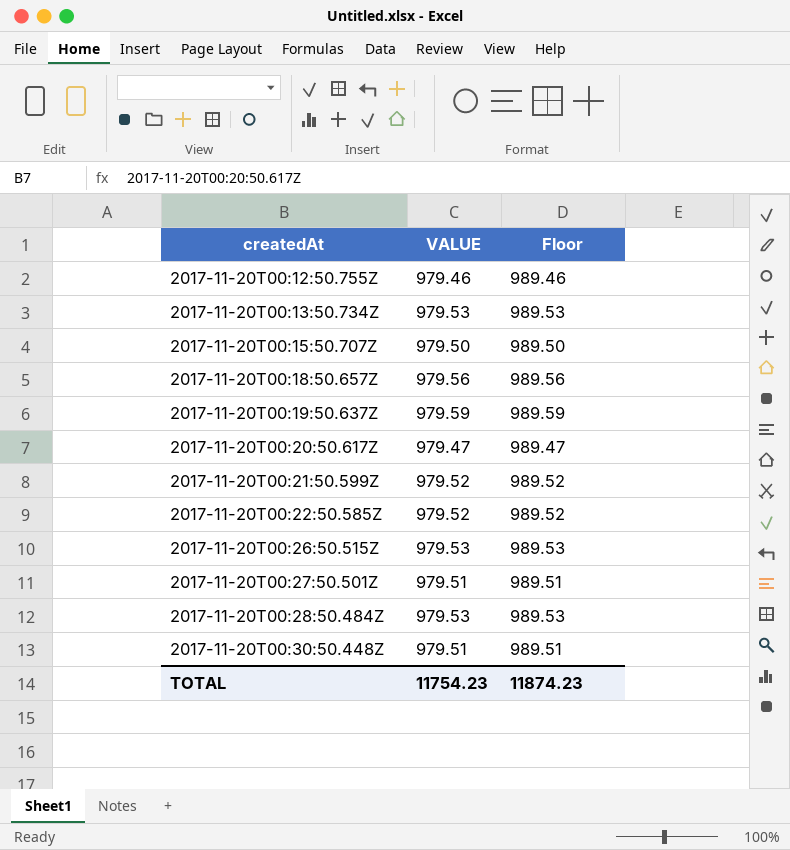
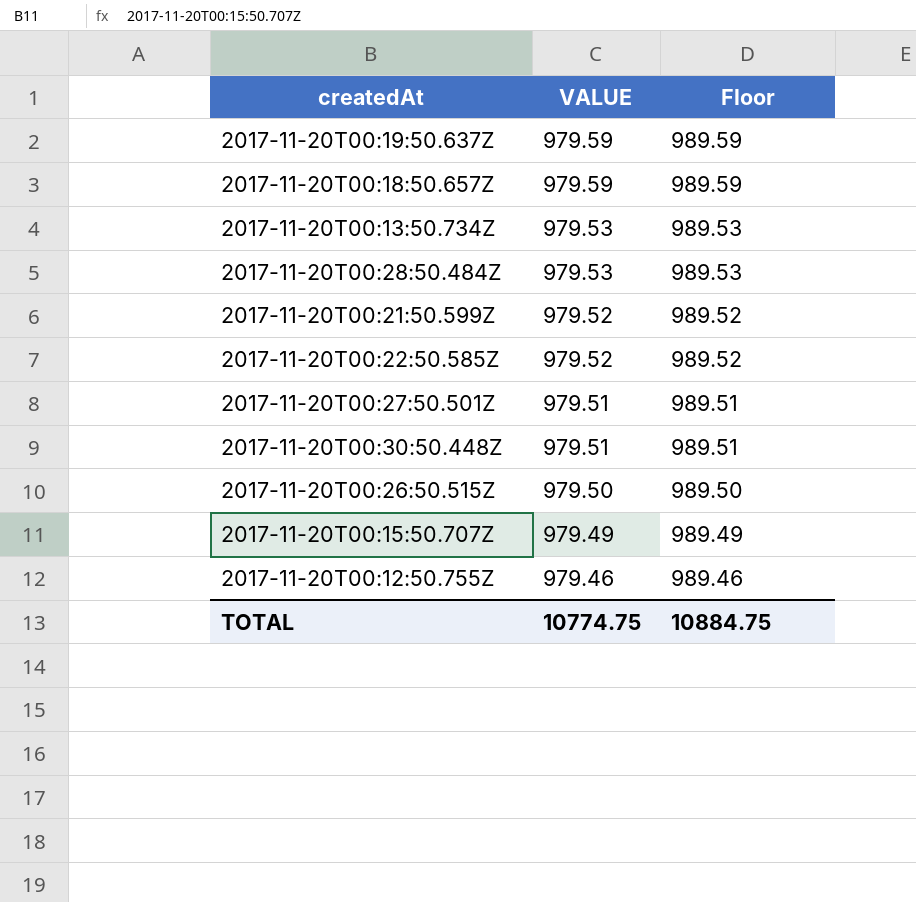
row order: createdAt ascending -> VALUE descending
row 2017-11-20T00:20:50.617Z: 979.47 | 989.47 -> none
2017-11-20T00:18:50.657Z | VALUE: 979.56 -> 979.59
2017-11-20T00:18:50.657Z | Floor: 989.56 -> 989.59
2017-11-20T00:26:50.515Z | VALUE: 979.53 -> 979.50
2017-11-20T00:26:50.515Z | Floor: 989.53 -> 989.50
2017-11-20T00:15:50.707Z | VALUE: 979.50 -> 979.49
2017-11-20T00:15:50.707Z | Floor: 989.50 -> 989.49
TOTAL | VALUE: 11754.23 -> 10774.75
TOTAL | Floor: 11874.23 -> 10884.75

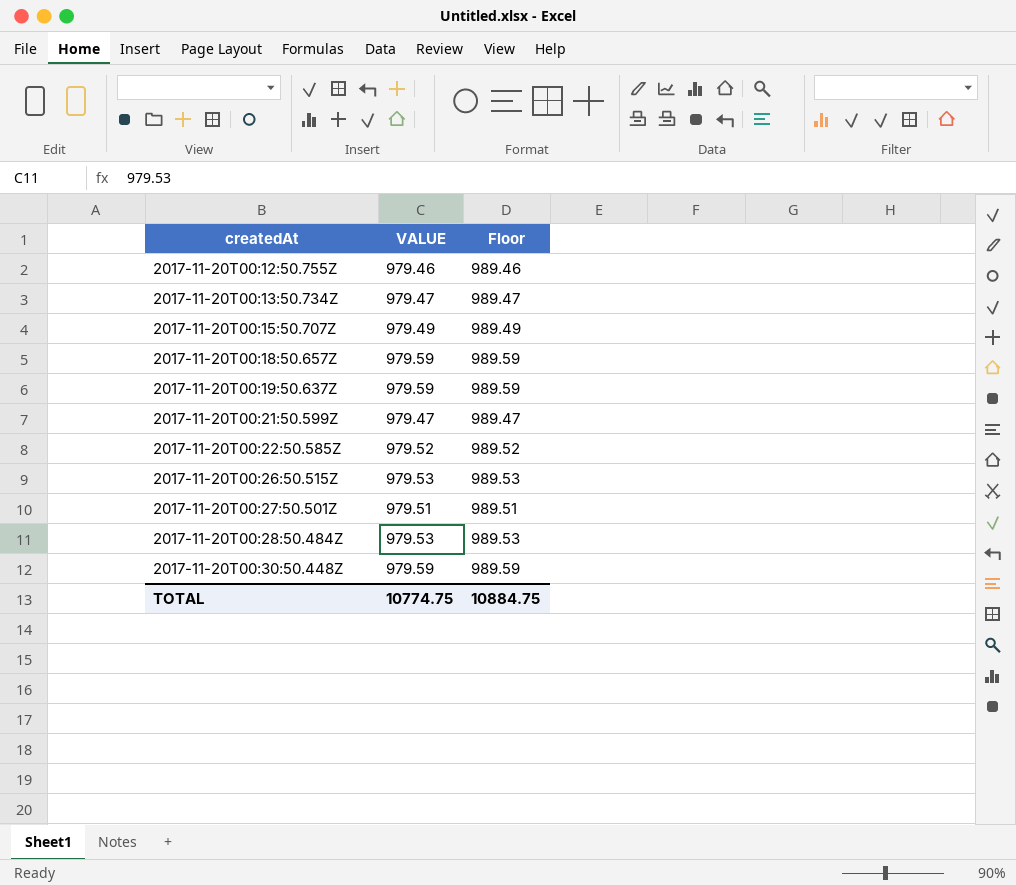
row order: VALUE descending -> createdAt ascending
2017-11-20T00:13:50.734Z | VALUE: 979.53 -> 979.47
2017-11-20T00:13:50.734Z | Floor: 989.53 -> 989.47
2017-11-20T00:21:50.599Z | VALUE: 979.52 -> 979.47
2017-11-20T00:21:50.599Z | Floor: 989.52 -> 989.47
2017-11-20T00:26:50.515Z | VALUE: 979.50 -> 979.53
2017-11-20T00:26:50.515Z | Floor: 989.50 -> 989.53
2017-11-20T00:30:50.448Z | VALUE: 979.51 -> 979.59
2017-11-20T00:30:50.448Z | Floor: 989.51 -> 989.59

